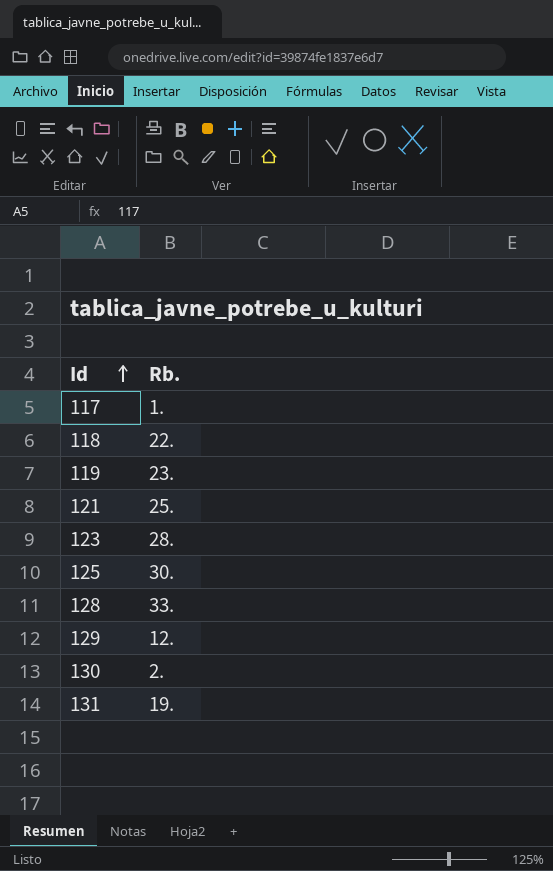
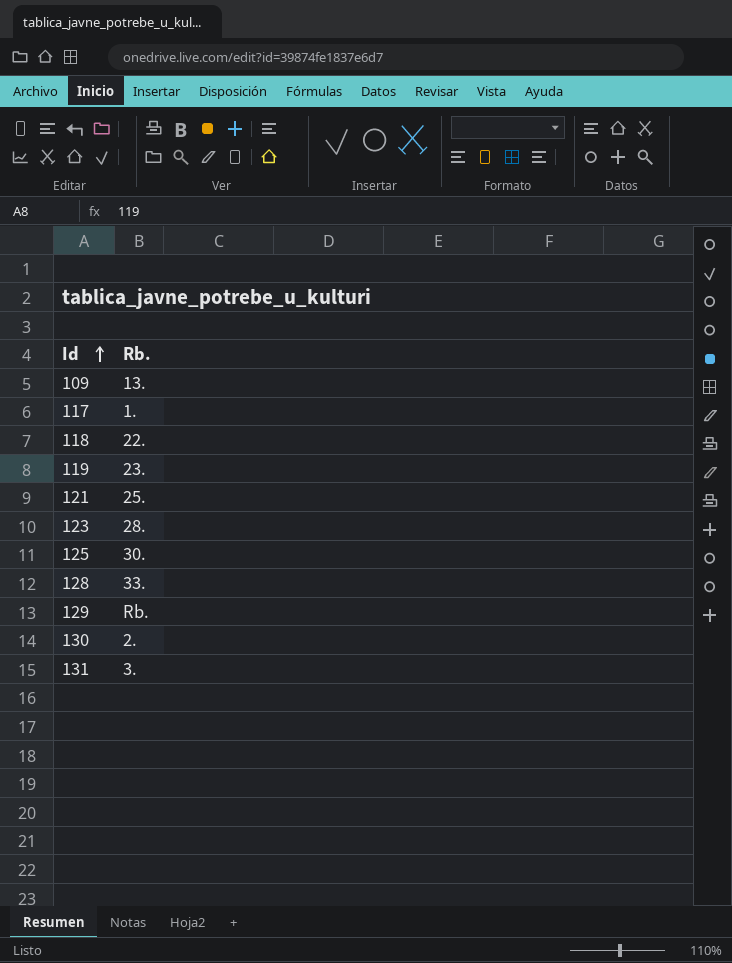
row 109: none -> 13.
129 | Rb.: 12. -> Rb.
131 | Rb.: 19. -> 3.

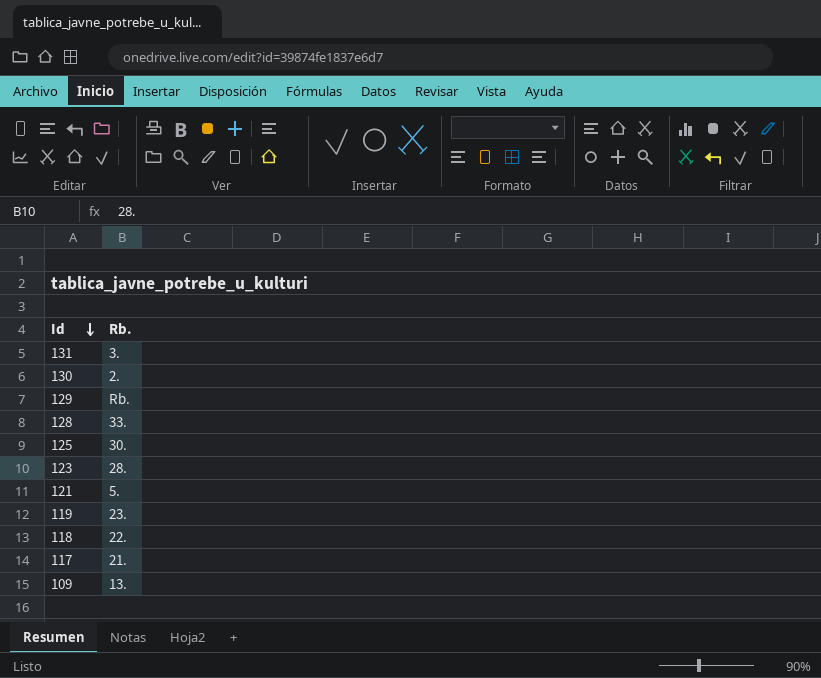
row order: Id ascending -> Id descending
121 | Rb.: 25. -> 5.
117 | Rb.: 1. -> 21.

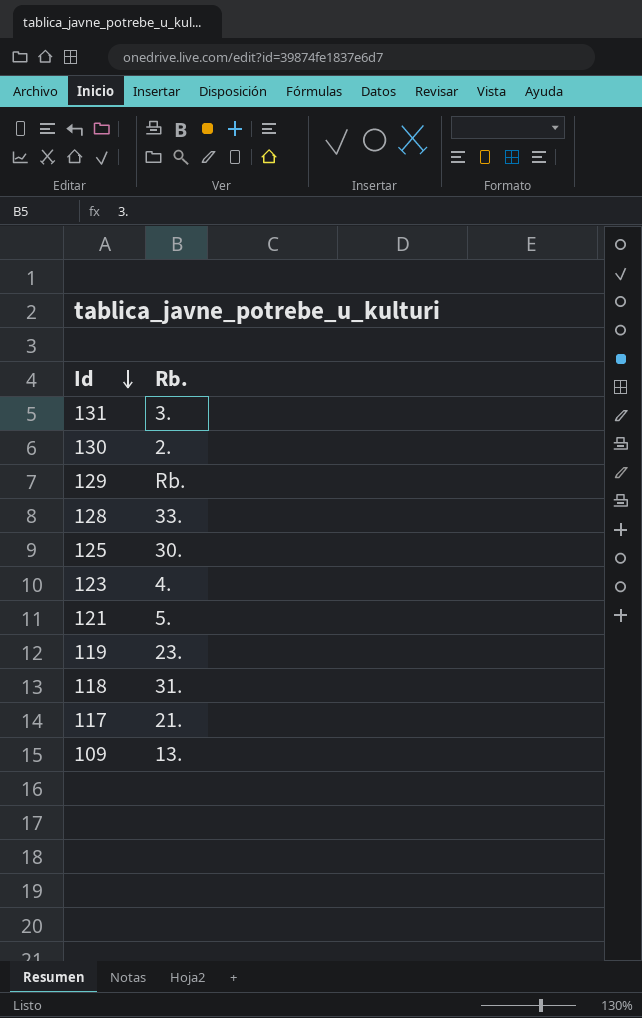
123 | Rb.: 28. -> 4.
118 | Rb.: 22. -> 31.

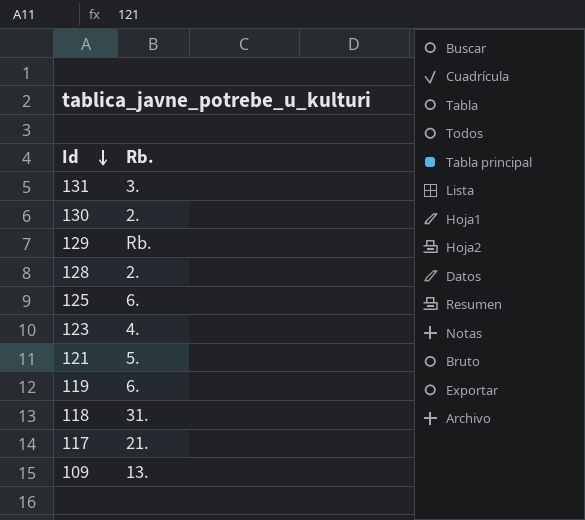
128 | Rb.: 33. -> 2.
125 | Rb.: 30. -> 6.
119 | Rb.: 23. -> 6.

